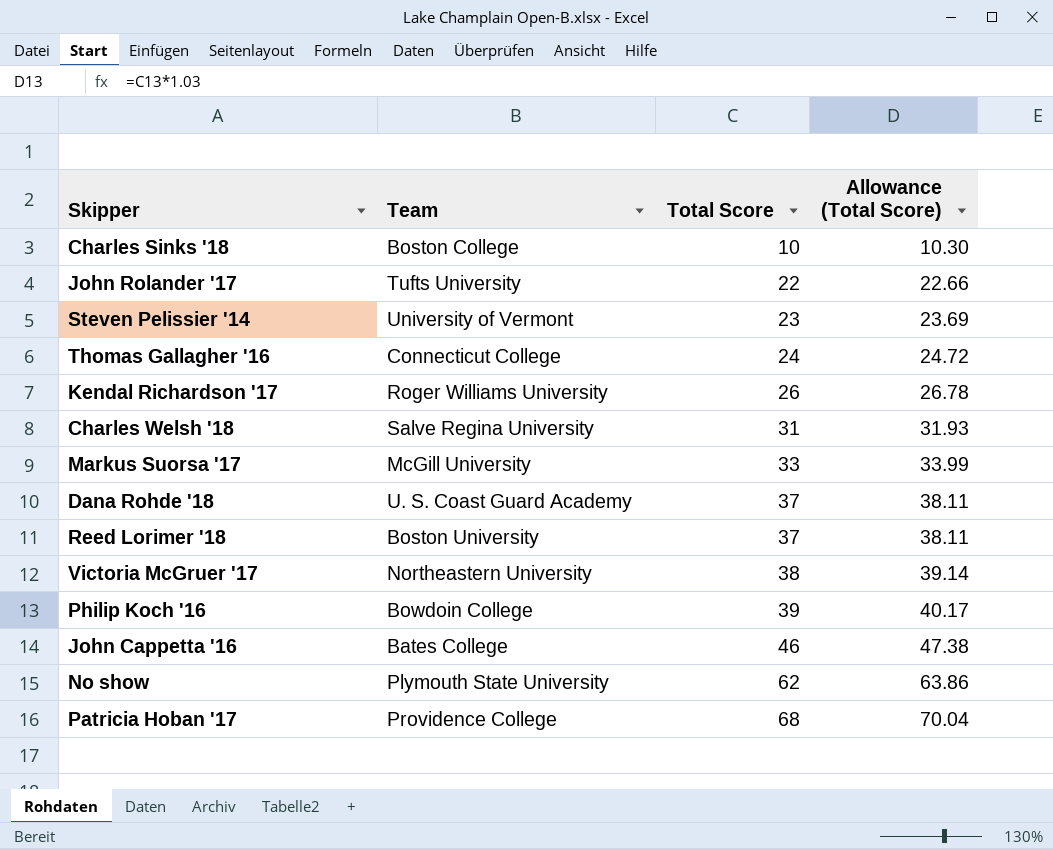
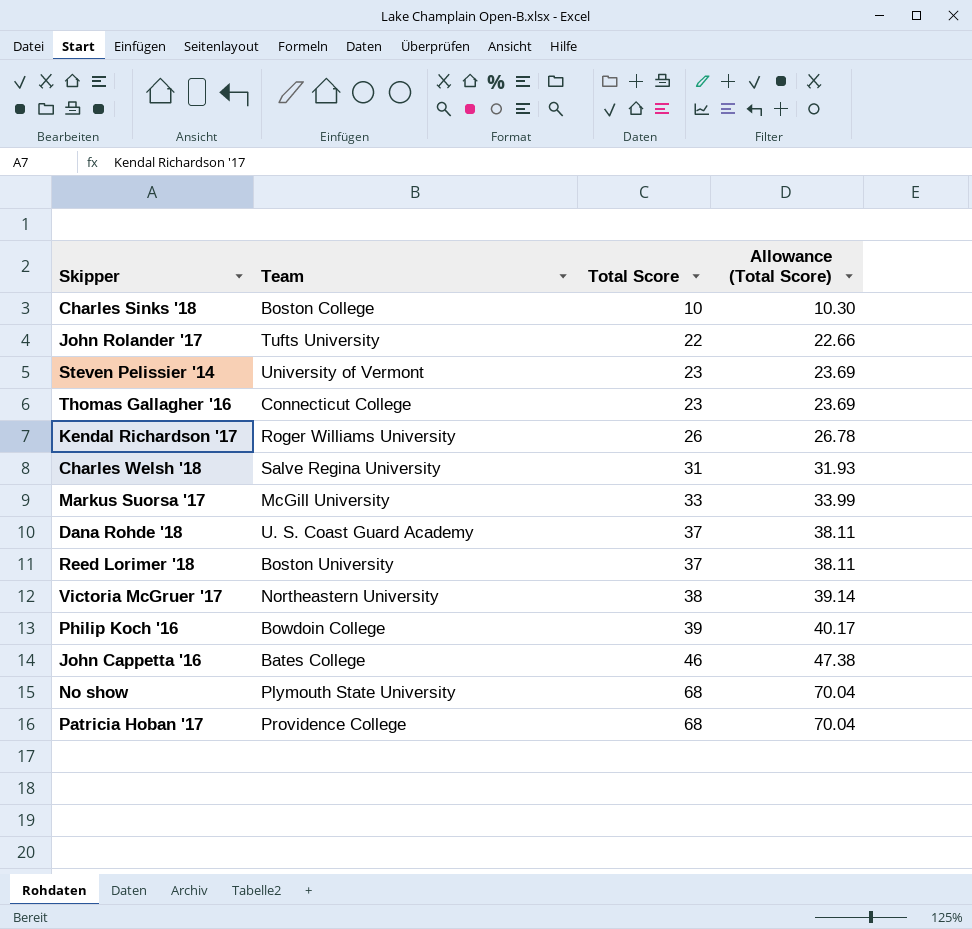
Thomas Gallagher '16 | Total Score: 24 -> 23
Thomas Gallagher '16 | Allowance (Total Score): 24.72 -> 23.69
No show | Total Score: 62 -> 68
No show | Allowance (Total Score): 63.86 -> 70.04

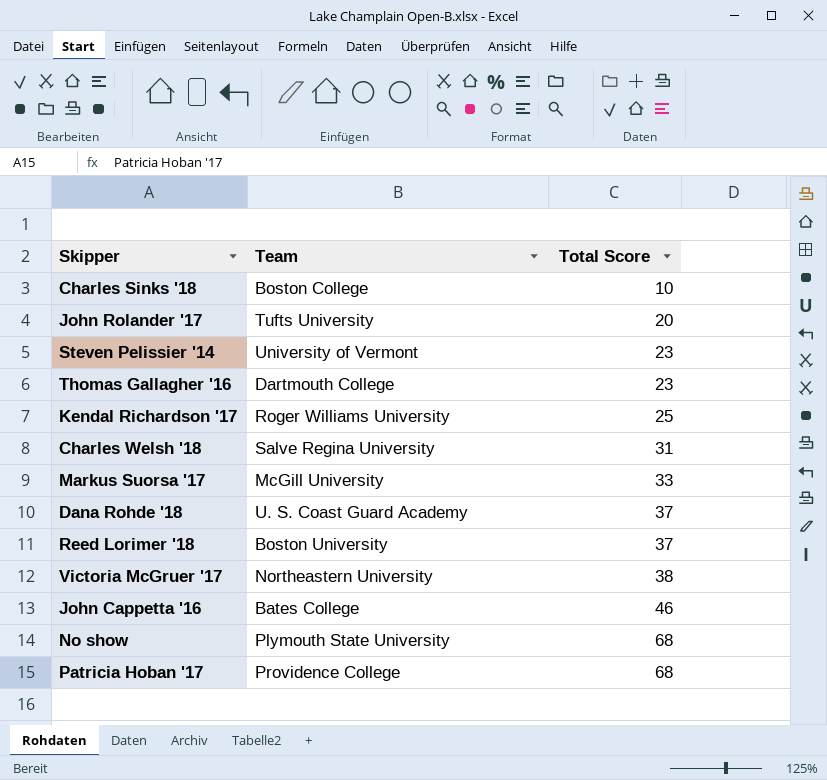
column Allowance (Total Score) | formula: [Total Score] * 1.03 -> none
row Philip Koch '16: Bowdoin College | 39 | 40.17 -> none
John Rolander '17 | Total Score: 22 -> 20
Thomas Gallagher '16 | Team: Connecticut College -> Dartmouth College
Kendal Richardson '17 | Total Score: 26 -> 25

